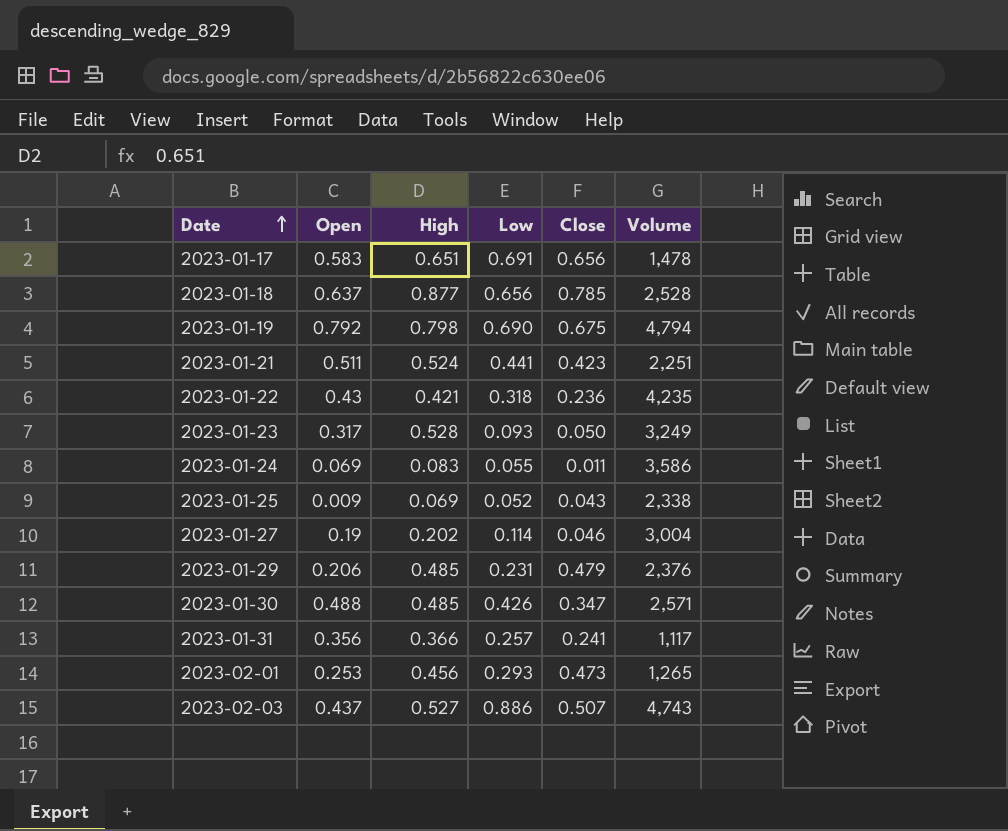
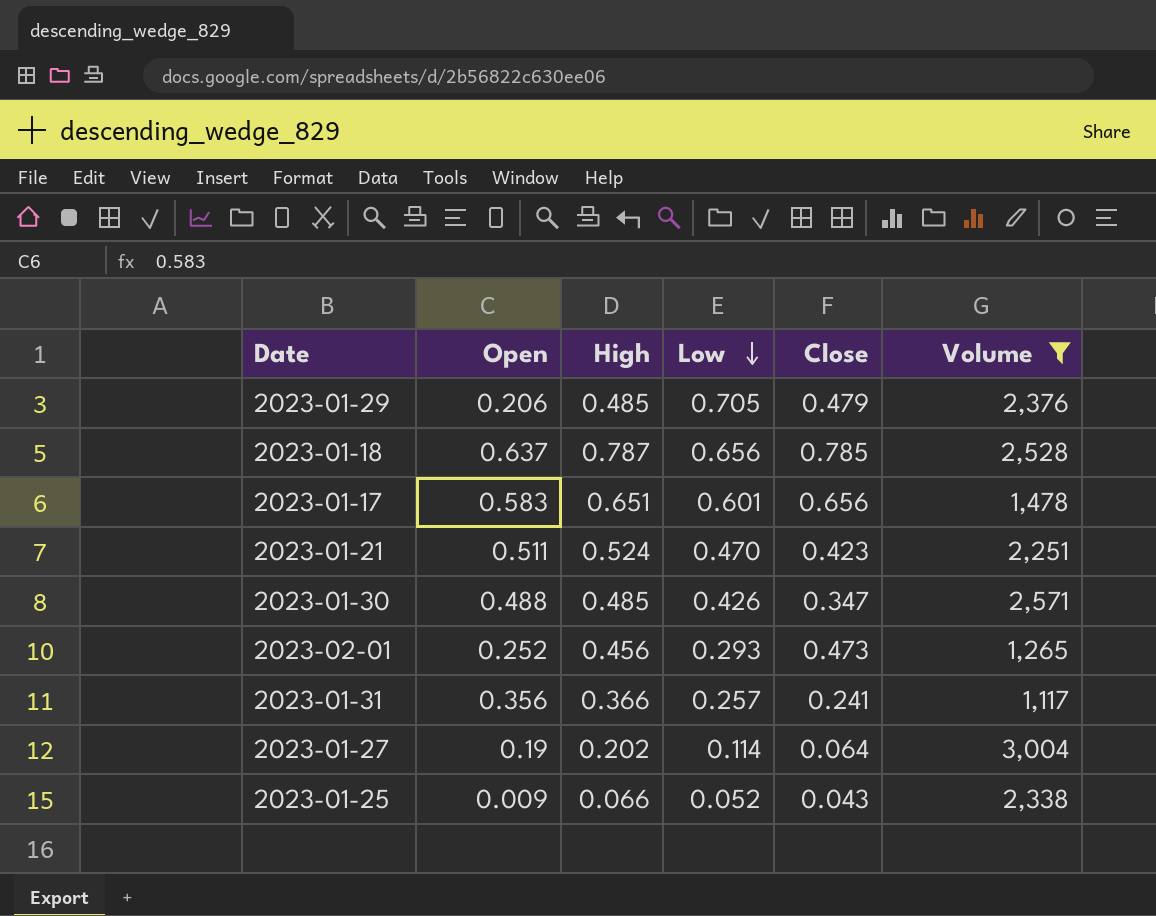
filter: none -> Volume <= 3,004
row order: Date ascending -> Low descending
2023-01-29 | Low: 0.231 -> 0.705
2023-01-18 | High: 0.877 -> 0.787
2023-01-17 | Low: 0.691 -> 0.601
2023-01-21 | Low: 0.441 -> 0.470
2023-02-01 | Open: 0.253 -> 0.252
2023-01-27 | Close: 0.046 -> 0.064
2023-01-25 | High: 0.069 -> 0.066

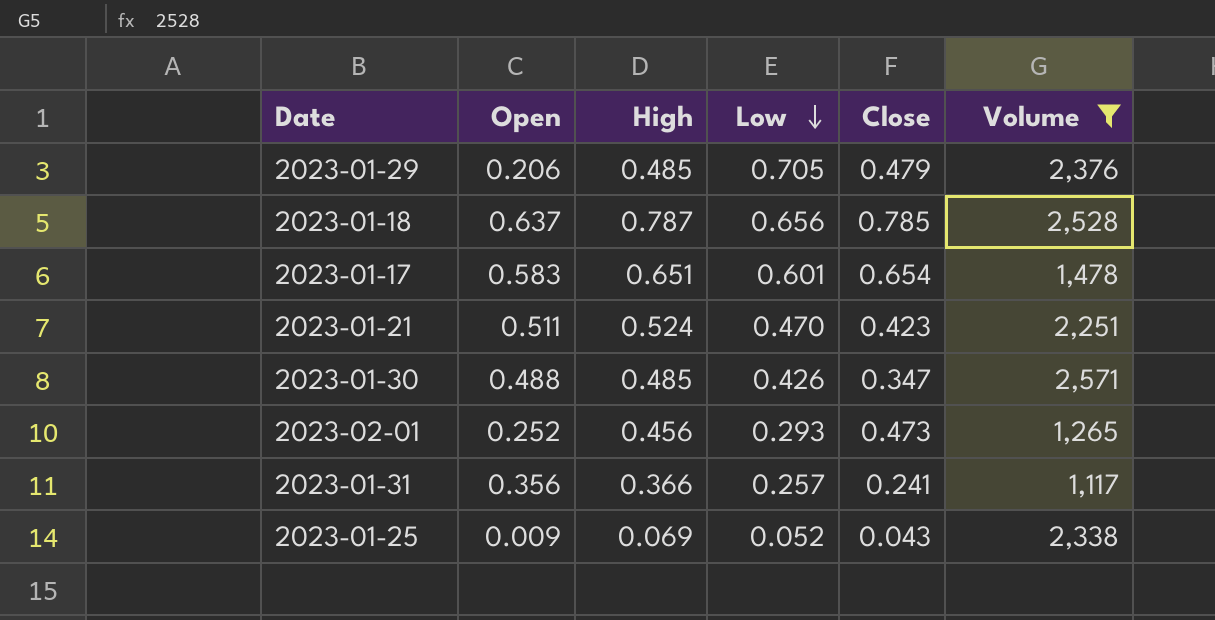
row 2023-01-27: 0.19 | 0.202 | 0.114 | 0.064 | 3,004 -> none
2023-01-17 | Close: 0.656 -> 0.654
2023-01-25 | High: 0.066 -> 0.069

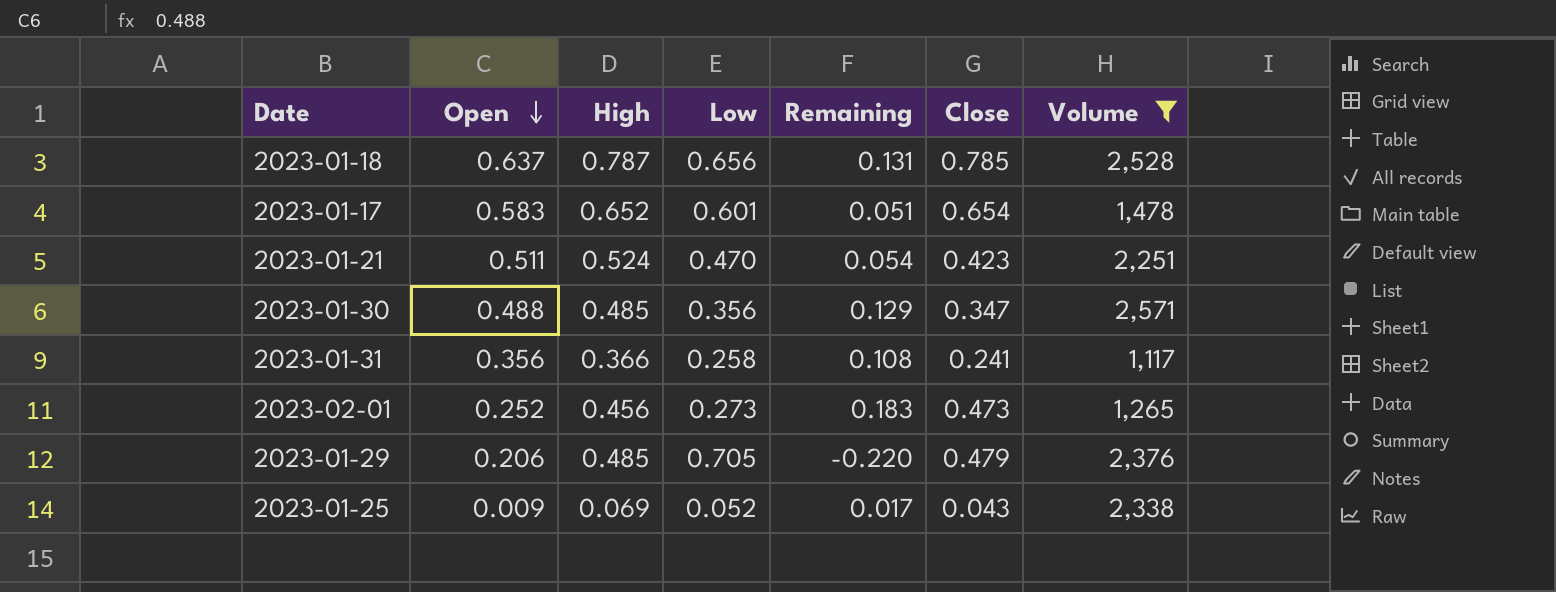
row order: Low descending -> Open descending
column Remaining | formula: none -> [High] - [Low]
2023-01-17 | High: 0.651 -> 0.652
2023-01-30 | Low: 0.426 -> 0.356
2023-01-31 | Low: 0.257 -> 0.258
2023-02-01 | Low: 0.293 -> 0.273

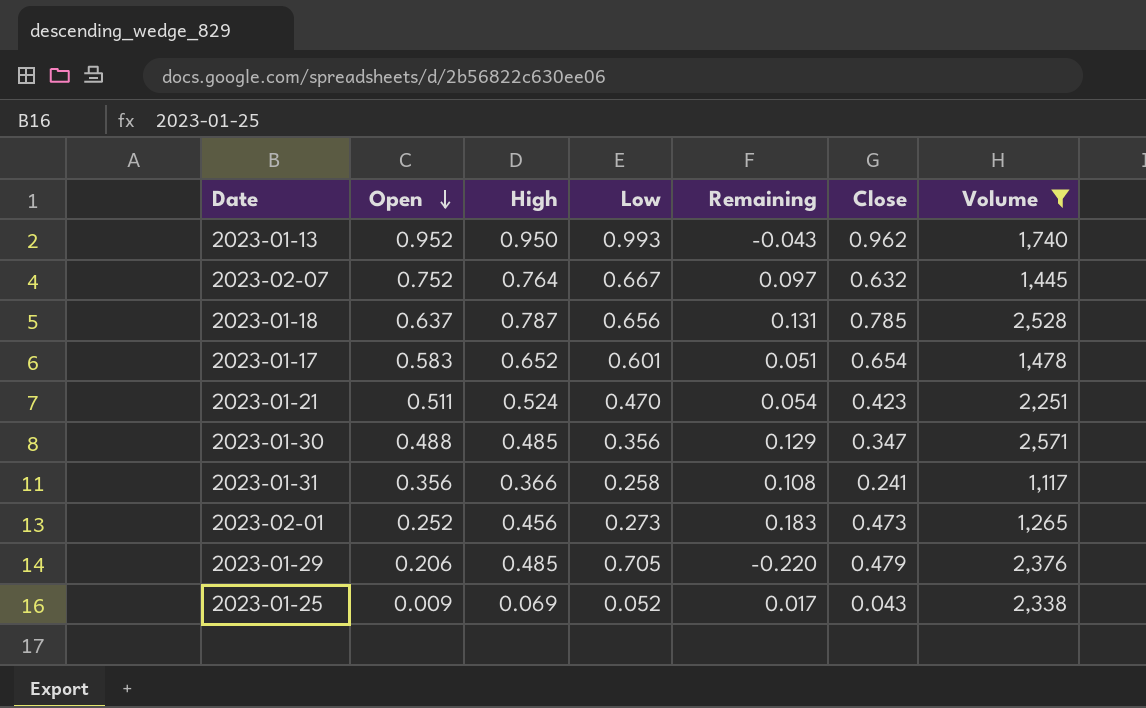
row 2023-01-13: none -> 0.952 | 0.950 | 0.993 | -0.043 | 0.962 | 1,740
row 2023-02-07: none -> 0.752 | 0.764 | 0.667 | 0.097 | 0.632 | 1,445

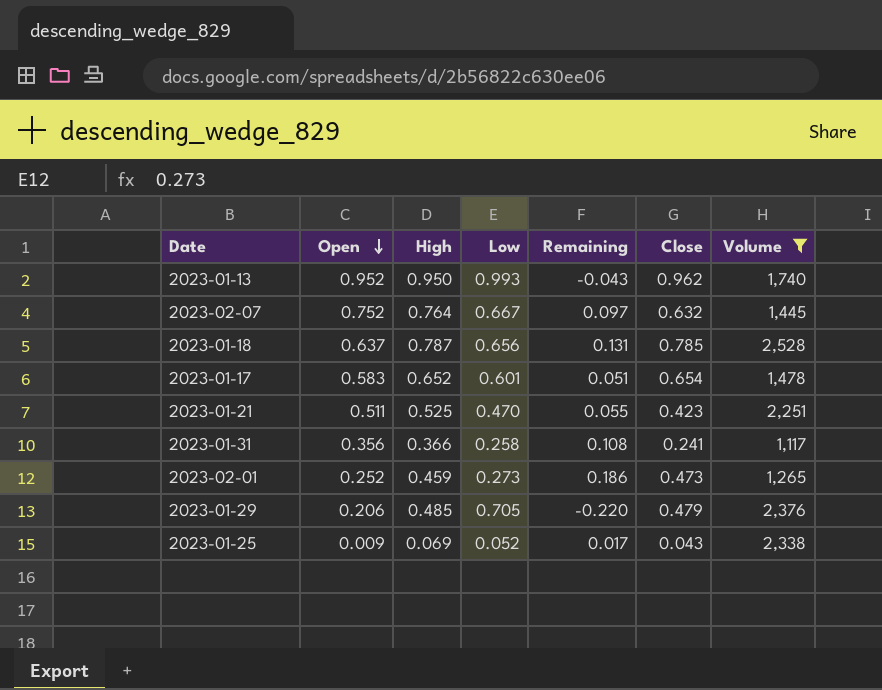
row 2023-01-30: 0.488 | 0.485 | 0.356 | 0.129 | 0.347 | 2,571 -> none
2023-01-21 | High: 0.524 -> 0.525
2023-01-21 | Remaining: 0.054 -> 0.055
2023-02-01 | High: 0.456 -> 0.459
2023-02-01 | Remaining: 0.183 -> 0.186

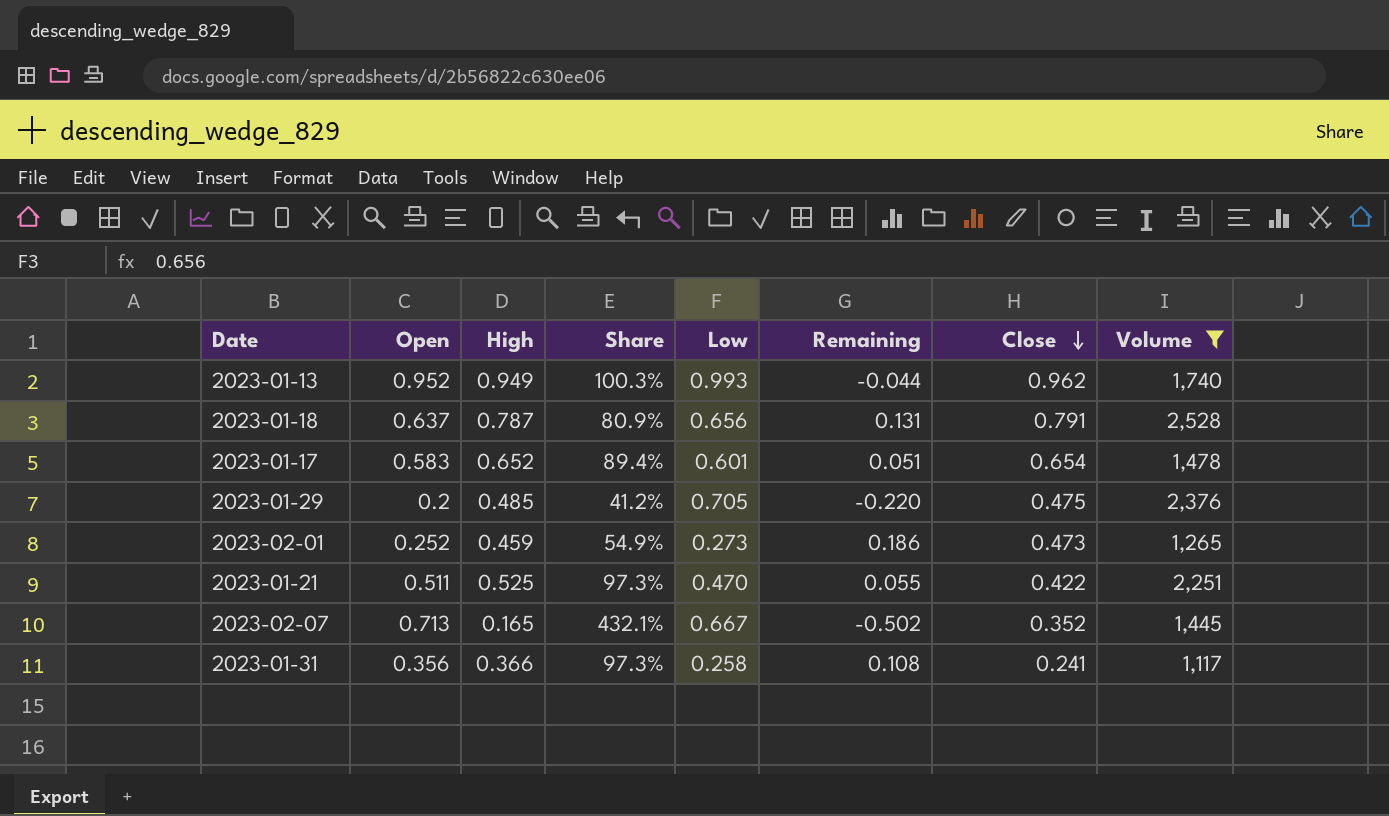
row order: Open descending -> Close descending
column Share | formula: none -> [Open] / [High]
row 2023-01-25: 0.009 | 0.069 | 0.052 | 0.017 | 0.043 | 2,338 -> none
2023-01-13 | High: 0.950 -> 0.949
2023-01-13 | Remaining: -0.043 -> -0.044
2023-01-18 | Close: 0.785 -> 0.791
2023-01-29 | Open: 0.206 -> 0.2
2023-01-29 | Close: 0.479 -> 0.475
2023-01-21 | Close: 0.423 -> 0.422
2023-02-07 | Open: 0.752 -> 0.713
2023-02-07 | High: 0.764 -> 0.165
2023-02-07 | Remaining: 0.097 -> -0.502
2023-02-07 | Close: 0.632 -> 0.352

